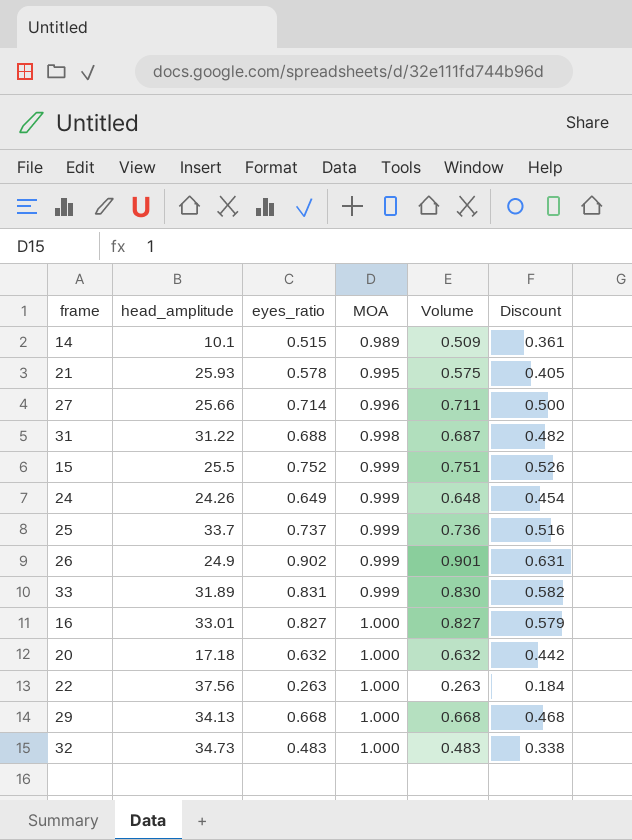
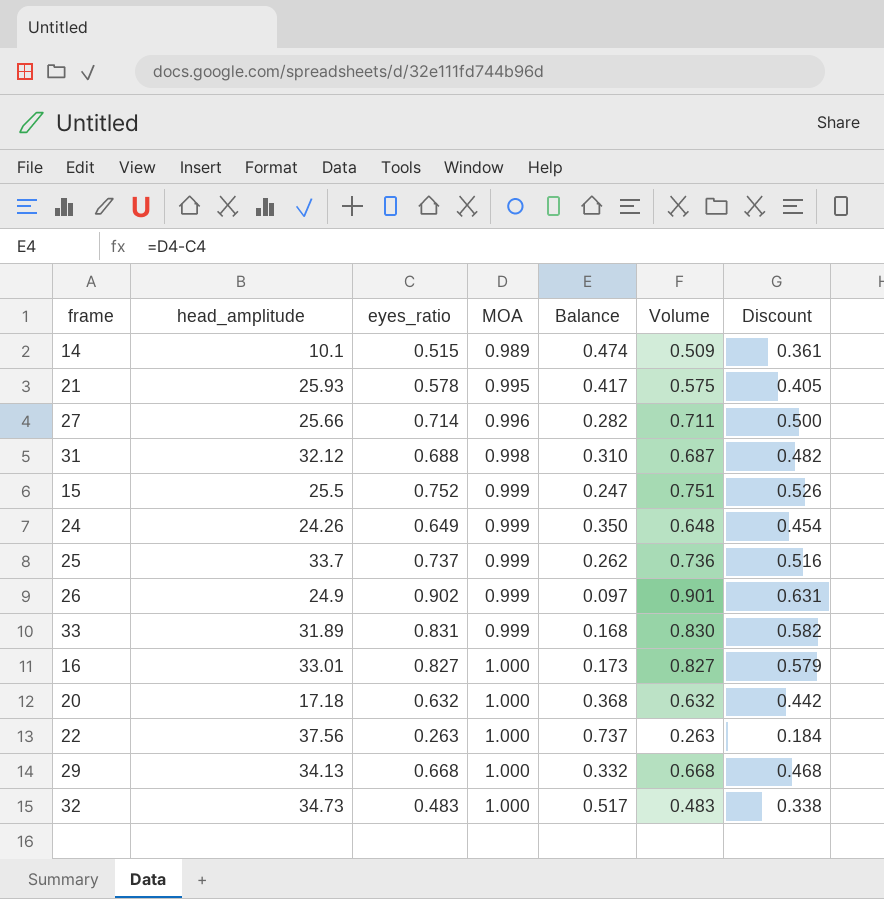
column Balance | formula: none -> [MOA] - [eyes_ratio]
31 | head_amplitude: 31.22 -> 32.12

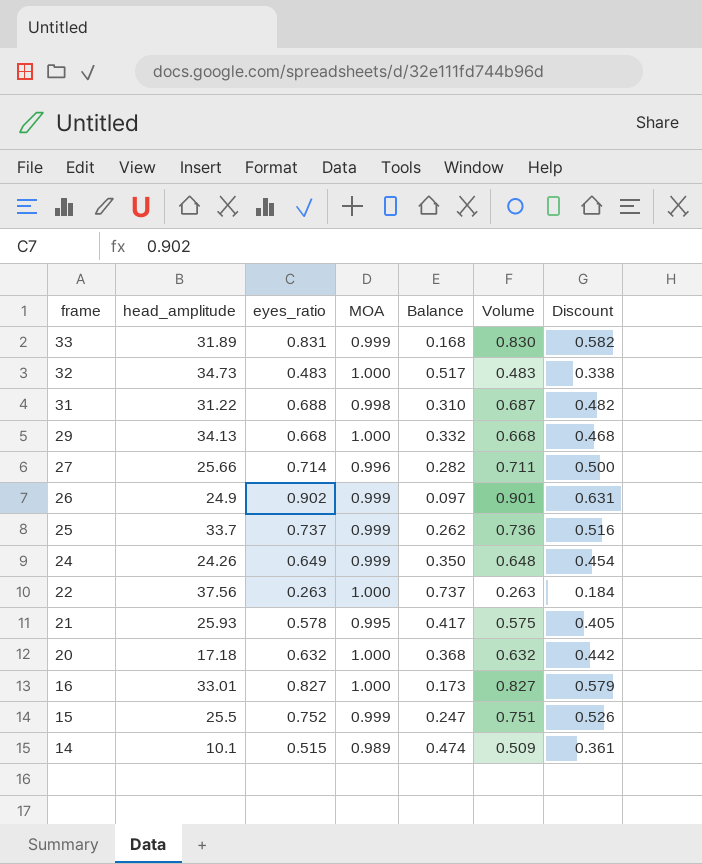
row order: MOA ascending -> frame descending
31 | head_amplitude: 32.12 -> 31.22

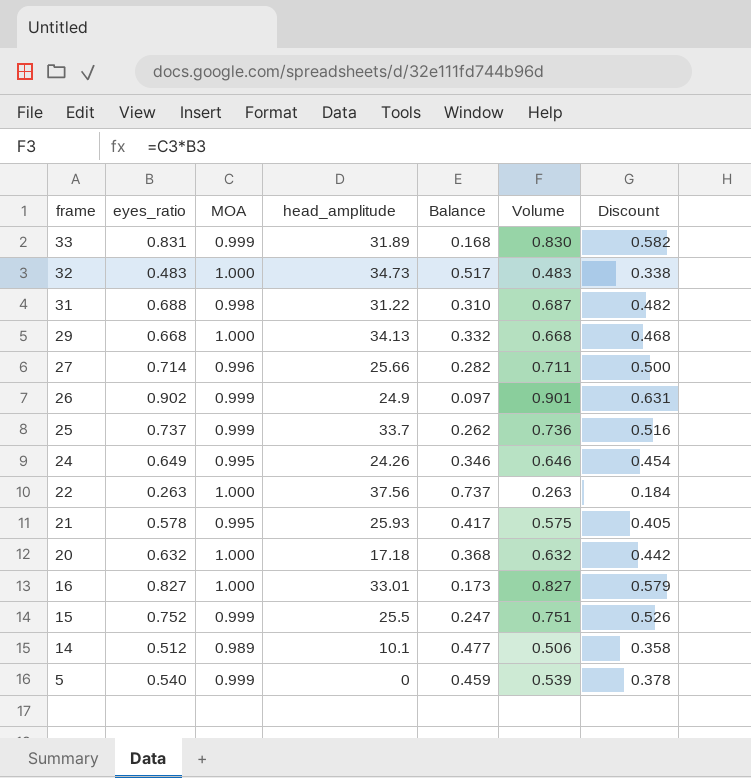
column head_amplitude | position: 2 -> 4
24 | MOA: 0.999 -> 0.995
24 | Balance: 0.350 -> 0.346
24 | Volume: 0.648 -> 0.646
14 | eyes_ratio: 0.515 -> 0.512
14 | Balance: 0.474 -> 0.477
14 | Volume: 0.509 -> 0.506
14 | Discount: 0.361 -> 0.358
row 5: none -> 0.540 | 0.999 | 0 | 0.459 | 0.539 | 0.378

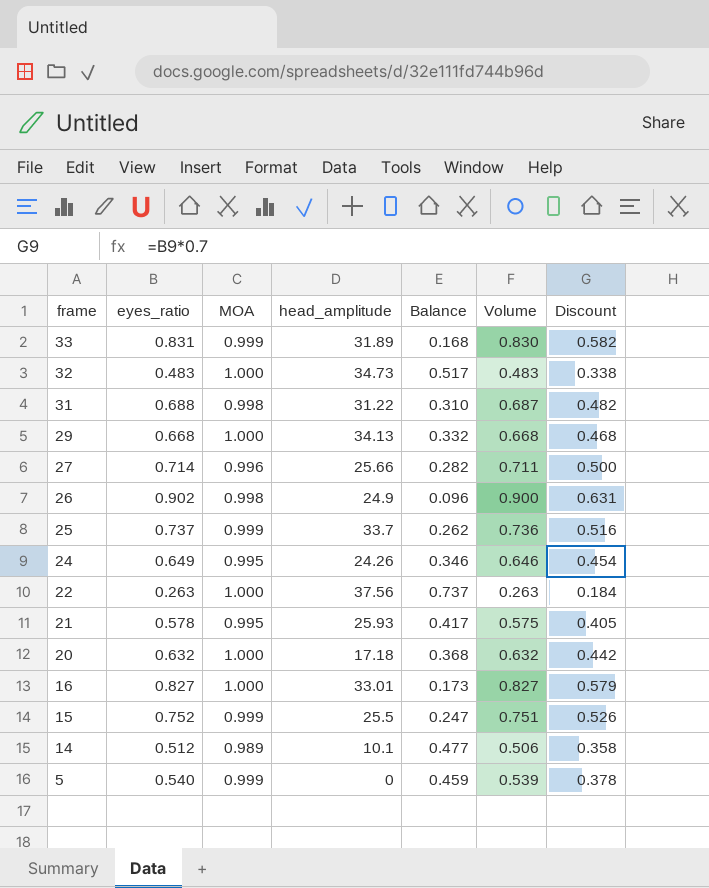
26 | MOA: 0.999 -> 0.998
26 | Balance: 0.097 -> 0.096
26 | Volume: 0.901 -> 0.900

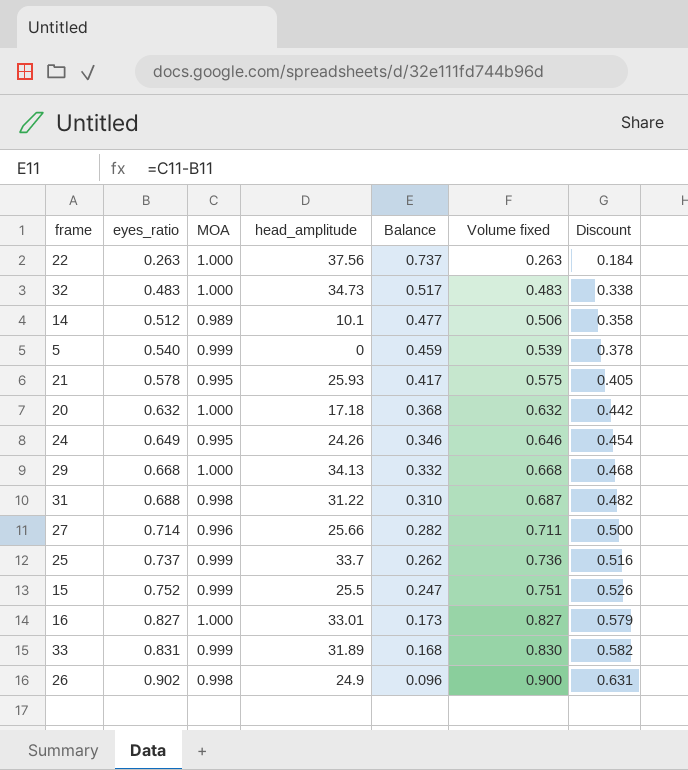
row order: frame descending -> eyes_ratio ascending
column name: Volume -> Volume fixed

